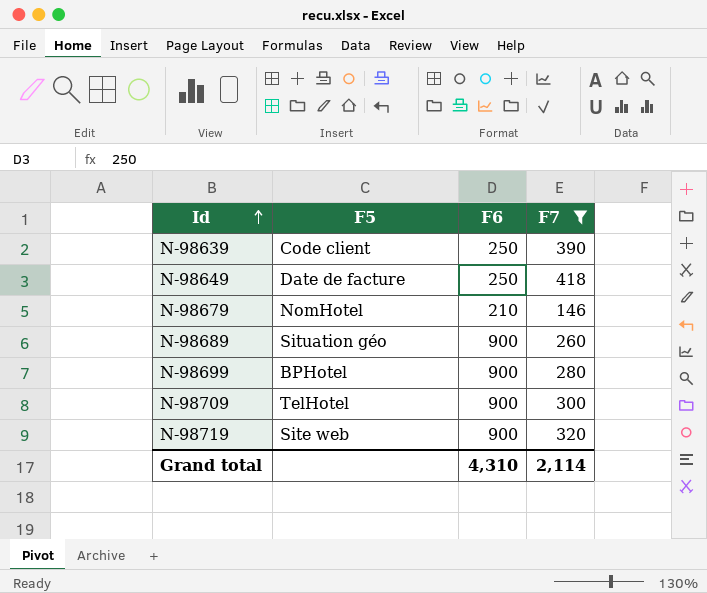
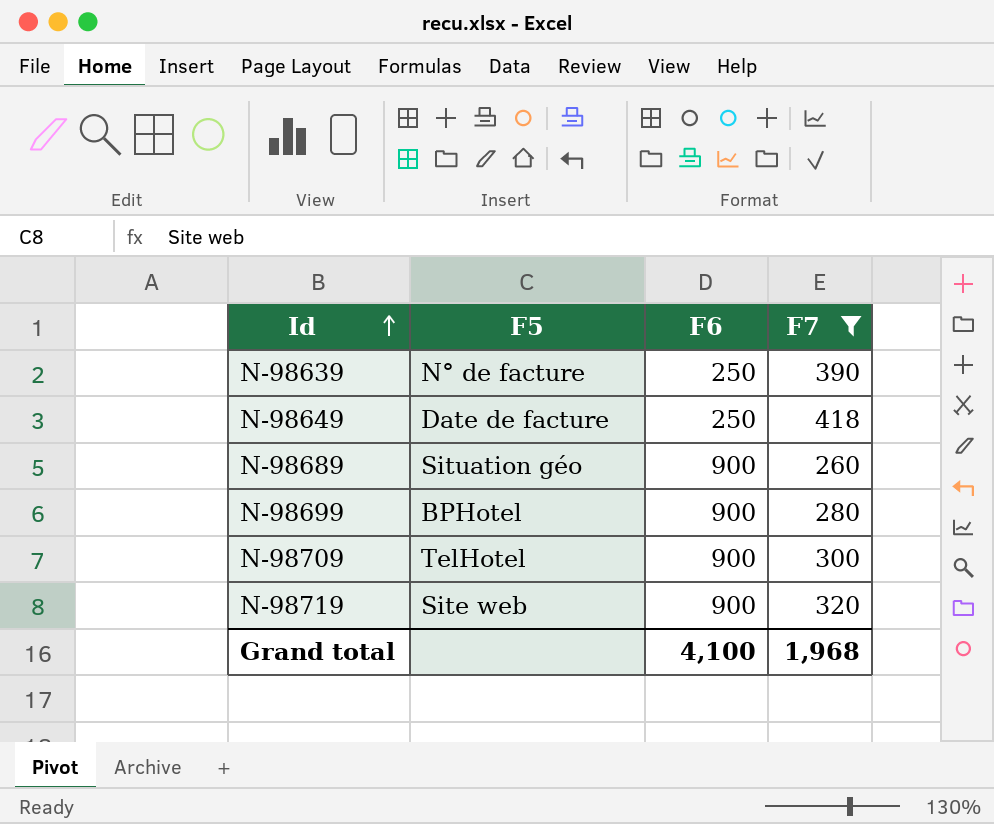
row N-98679: NomHotel | 210 | 146 -> none
N-98639 | F5: Code client -> N° de facture
Grand total | F6: 4,310 -> 4,100
Grand total | F7: 2,114 -> 1,968

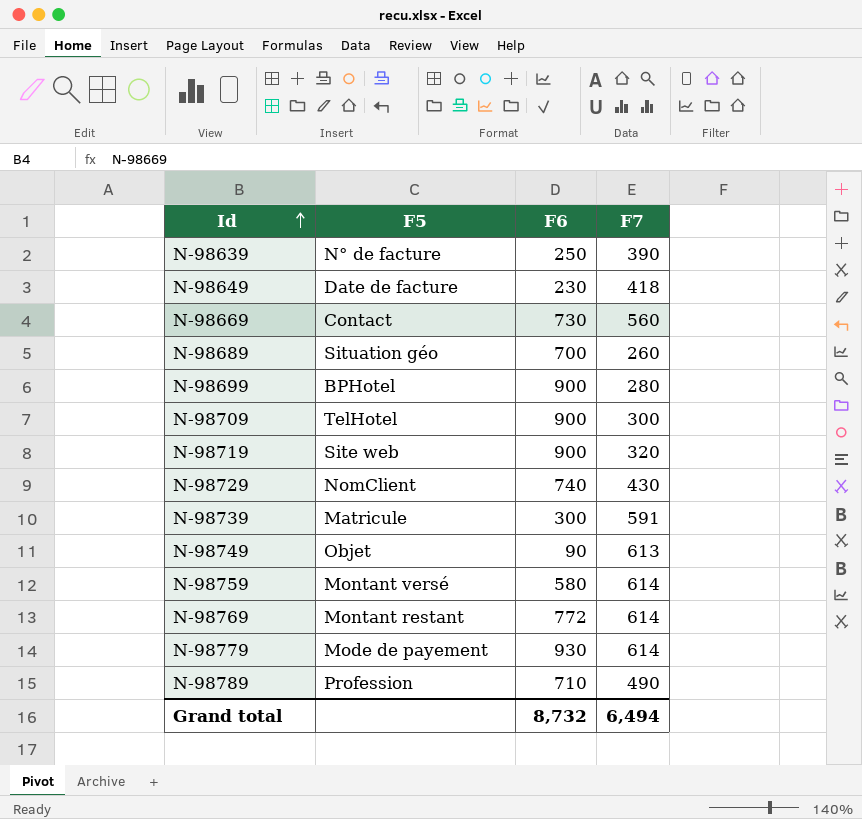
filter: F7 <= 418 -> none
N-98649 | F6: 250 -> 230
N-98689 | F6: 900 -> 700
Grand total | F6: 4,100 -> 8,732
Grand total | F7: 1,968 -> 6,494

